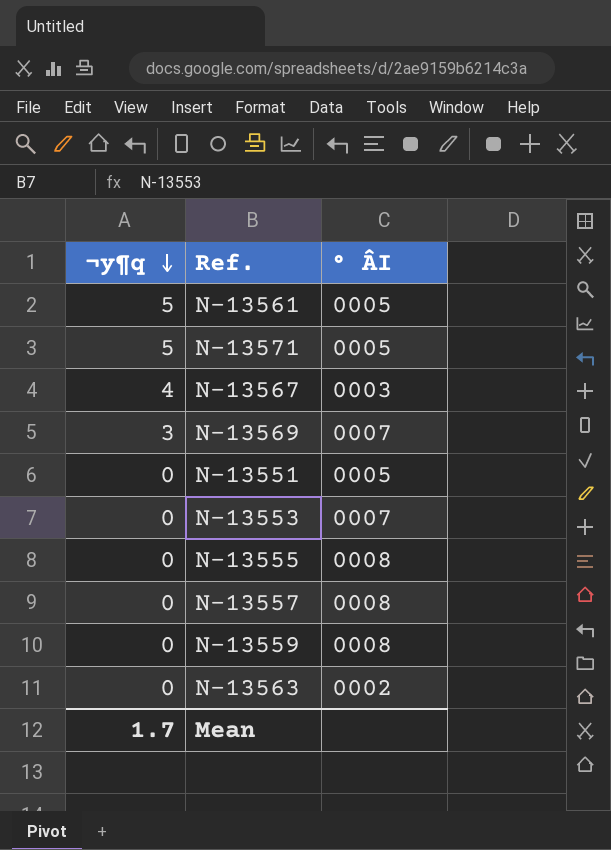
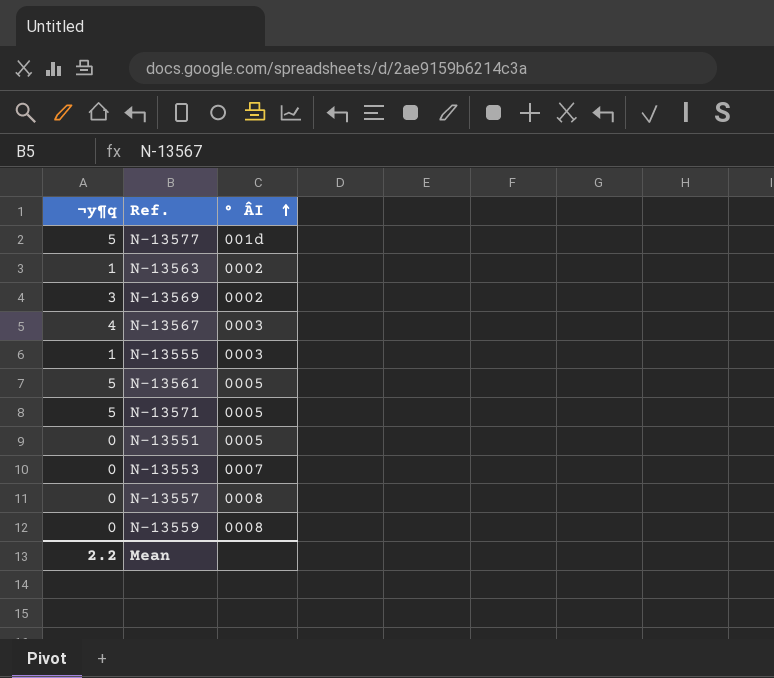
row order: ¬y¶q descending -> ° ÂI ascending
row N-13577: none -> 5 | 001d
N-13563 | ¬y¶q: 0 -> 1
N-13569 | ° ÂI: 0007 -> 0002
N-13555 | ¬y¶q: 0 -> 1
N-13555 | ° ÂI: 0008 -> 0003
Mean | ¬y¶q: 1.7 -> 2.2

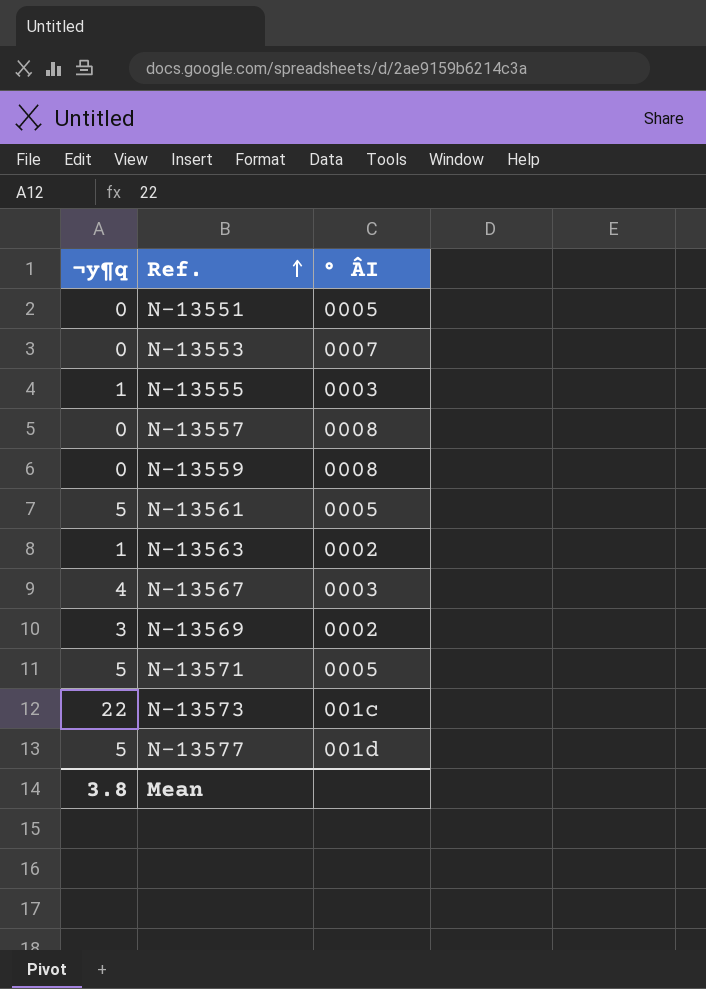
row order: ° ÂI ascending -> Ref. ascending
row N-13573: none -> 22 | 001c
Mean | ¬y¶q: 2.2 -> 3.8

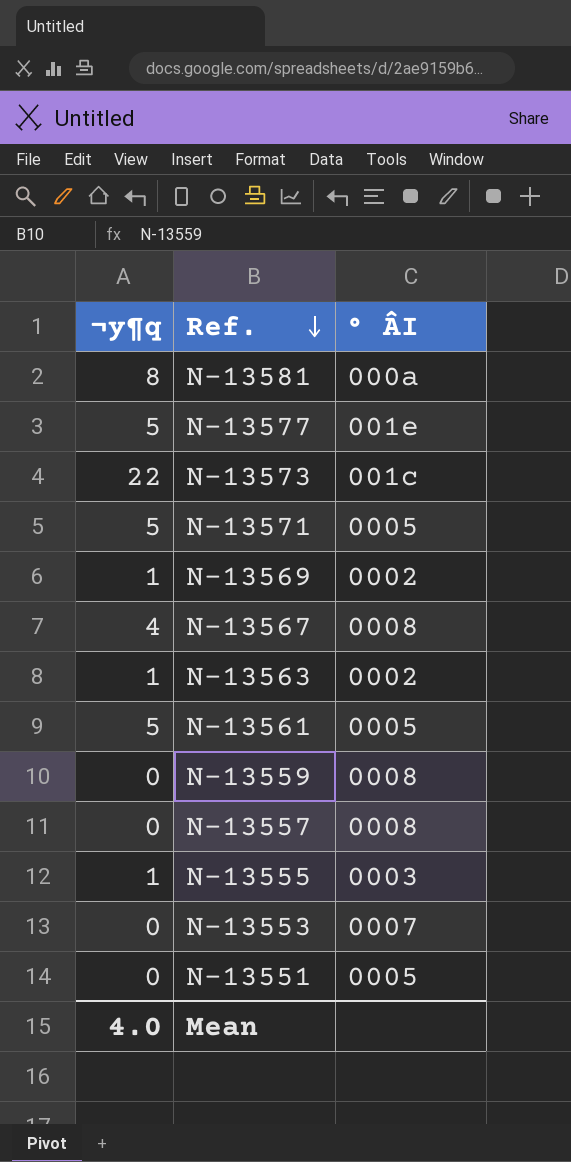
row order: Ref. ascending -> Ref. descending
row N-13581: none -> 8 | 000a
N-13577 | ° ÂI: 001d -> 001e
N-13569 | ¬y¶q: 3 -> 1
N-13567 | ° ÂI: 0003 -> 0008
Mean | ¬y¶q: 3.8 -> 4.0

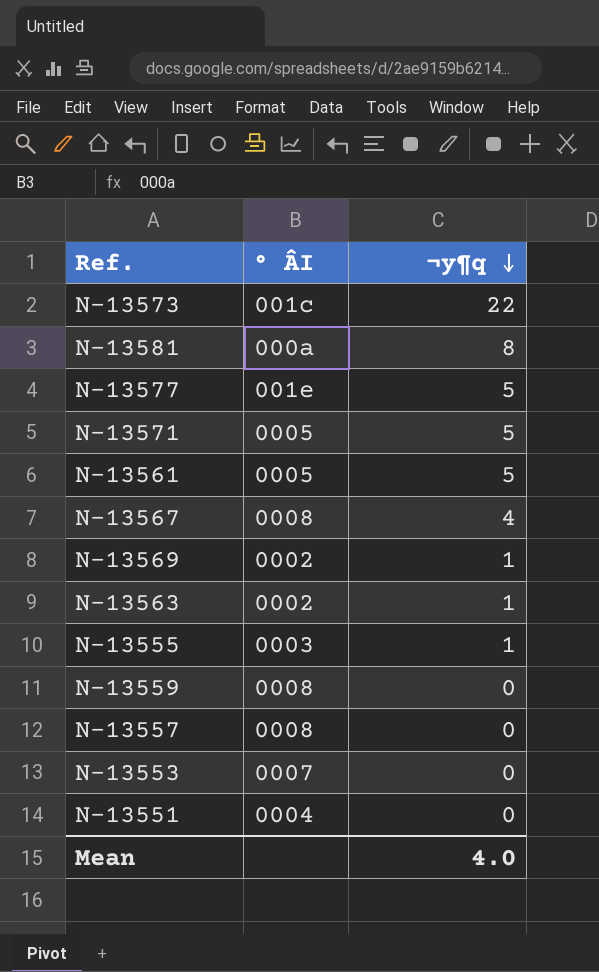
row order: Ref. descending -> ¬y¶q descending
column ¬y¶q | position: 1 -> 3
N-13551 | ° ÂI: 0005 -> 0004

